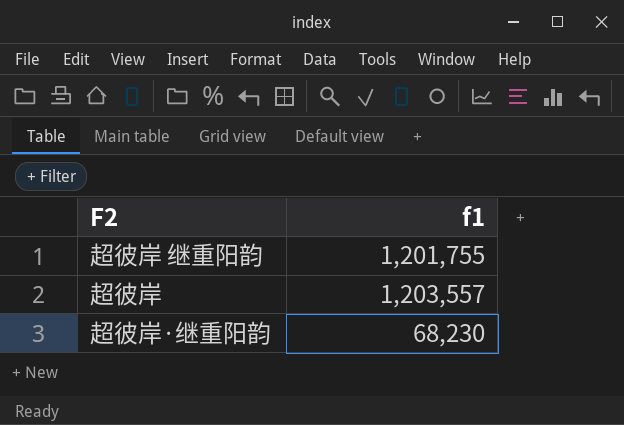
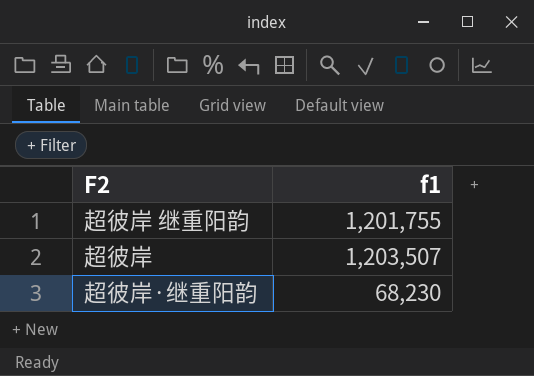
超彼岸 | f1: 1,203,557 -> 1,203,507

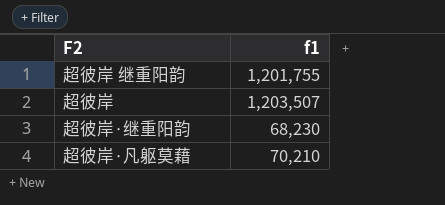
row 超彼岸·凡躯莫藉: none -> 70,210

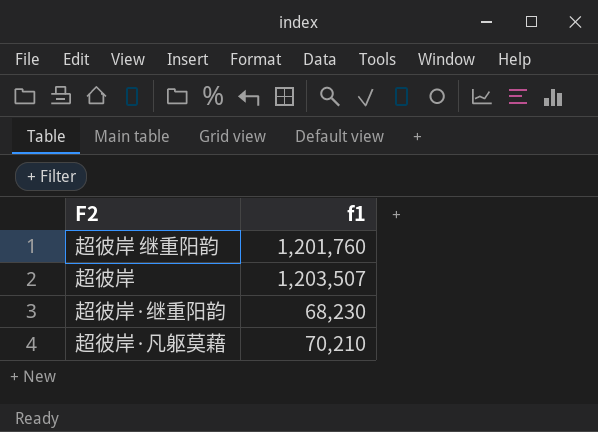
超彼岸 继重阳韵 | f1: 1,201,755 -> 1,201,760

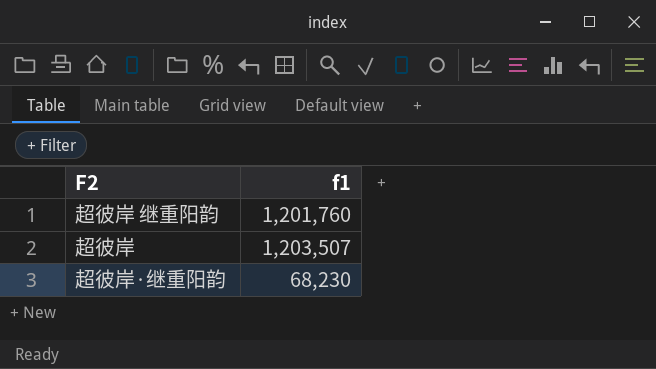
row 超彼岸·凡躯莫藉: 70,210 -> none

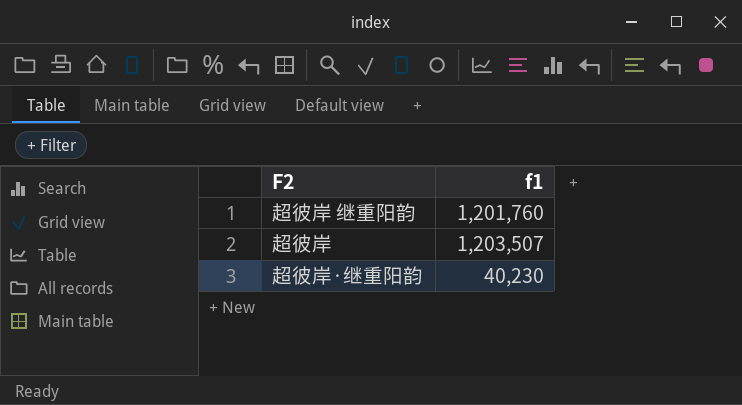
超彼岸·继重阳韵 | f1: 68,230 -> 40,230

